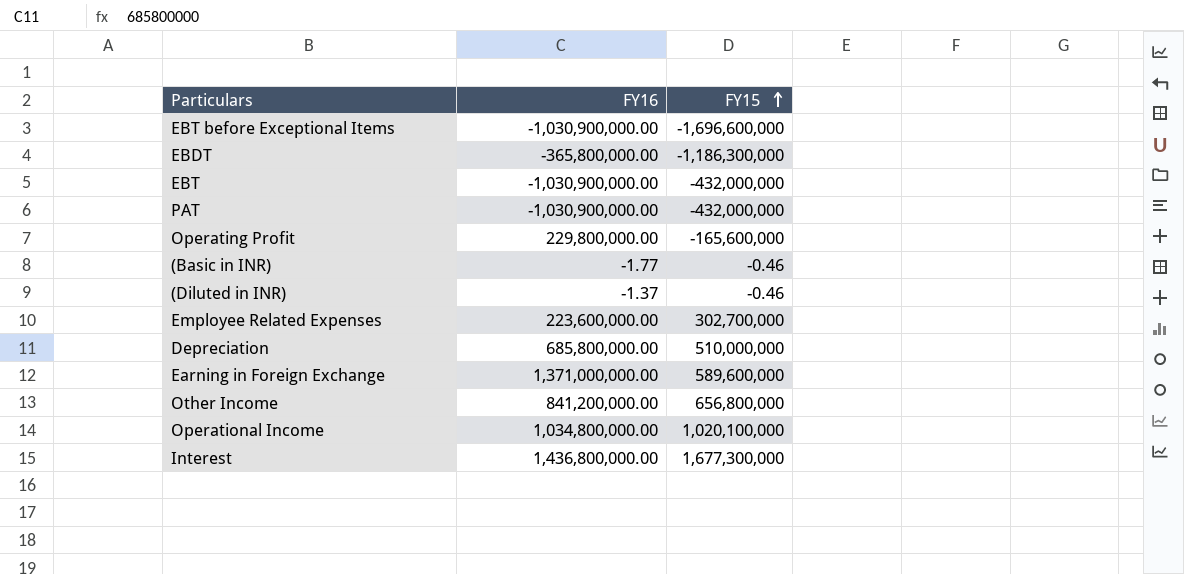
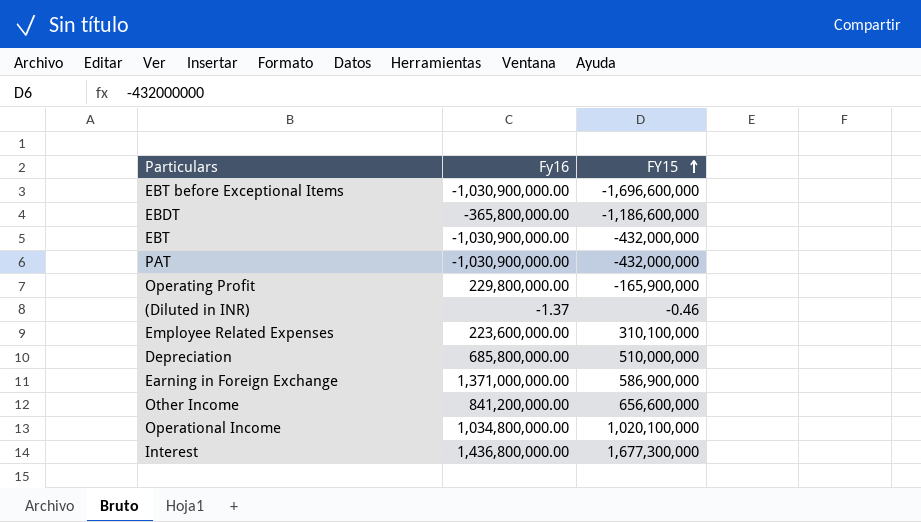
column name: FY16 -> Fy16
row (Basic in INR): -1.77 | -0.46 -> none
EBDT | FY15: -1,186,300,000 -> -1,186,600,000
Operating Profit | FY15: -165,600,000 -> -165,900,000
Employee Related Expenses | FY15: 302,700,000 -> 310,100,000
Earning in Foreign Exchange | FY15: 589,600,000 -> 586,900,000
Other Income | FY15: 656,800,000 -> 656,600,000

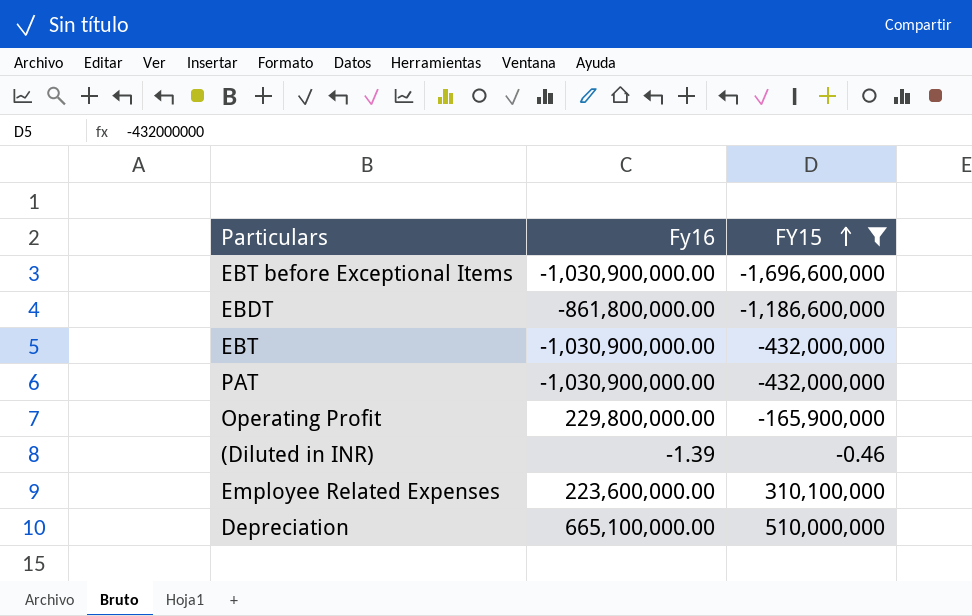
filter: none -> FY15 <= 510,000,000
EBDT | Fy16: -365,800,000.00 -> -861,800,000.00
(Diluted in INR) | Fy16: -1.37 -> -1.39
Depreciation | Fy16: 685,800,000.00 -> 665,100,000.00

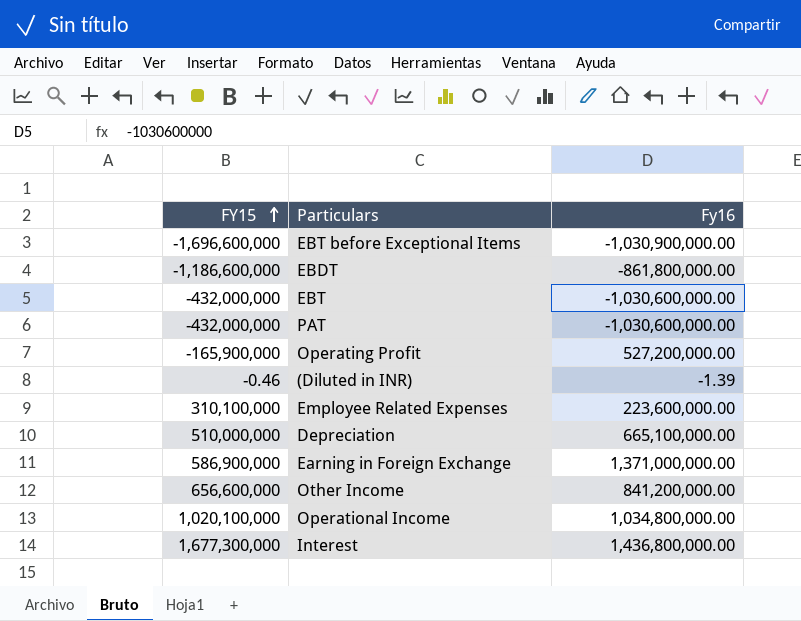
filter: FY15 <= 510,000,000 -> none
column FY15 | position: 3 -> 1
EBT | Fy16: -1,030,900,000.00 -> -1,030,600,000.00
PAT | Fy16: -1,030,900,000.00 -> -1,030,600,000.00
Operating Profit | Fy16: 229,800,000.00 -> 527,200,000.00

